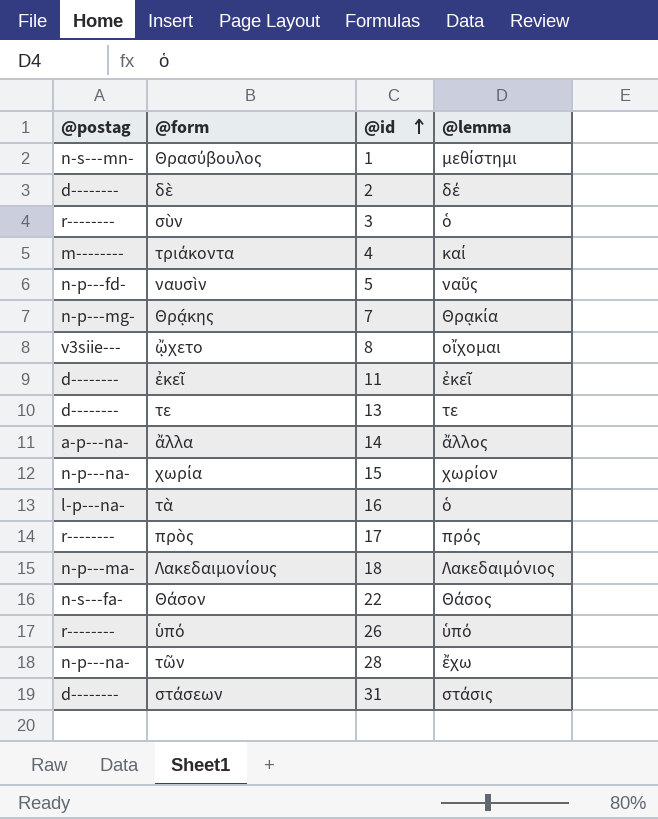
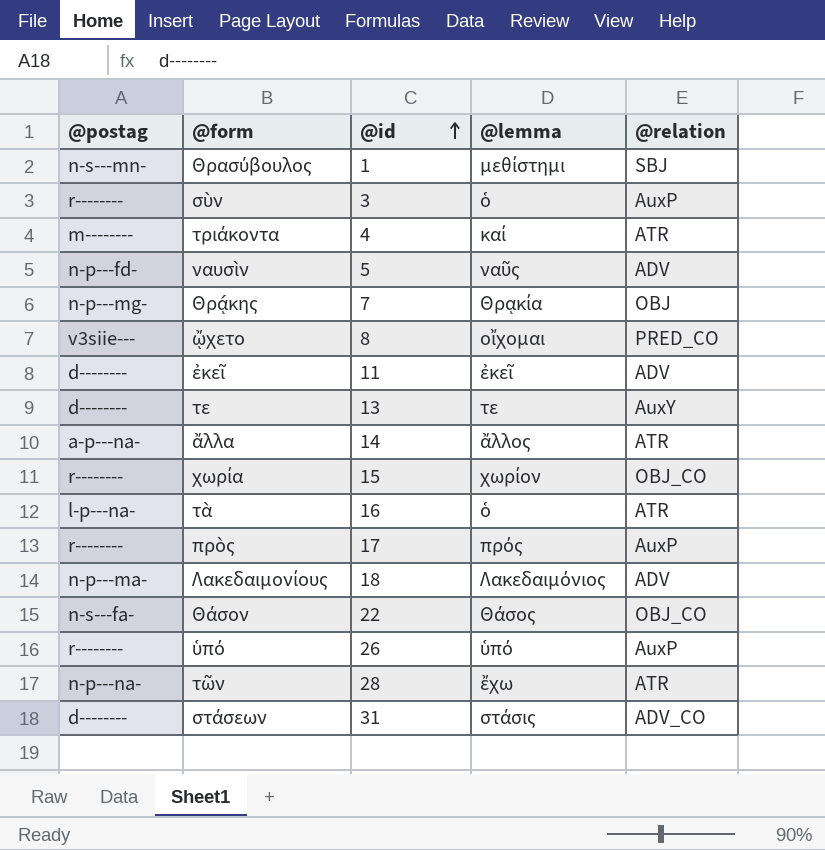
column @relation | position: none -> 5
row δὲ: d-------- | 2 | δέ -> none
χωρία | @postag: n-p---na- -> r--------

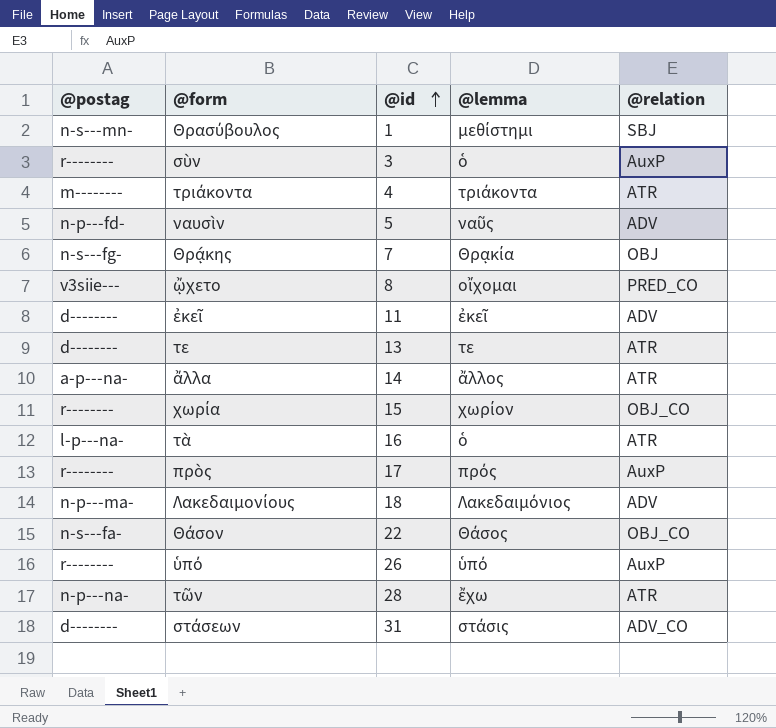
τριάκοντα | @lemma: καί -> τριάκοντα
Θρᾴκης | @postag: n-p---mg- -> n-s---fg-
τε | @relation: AuxY -> ATR

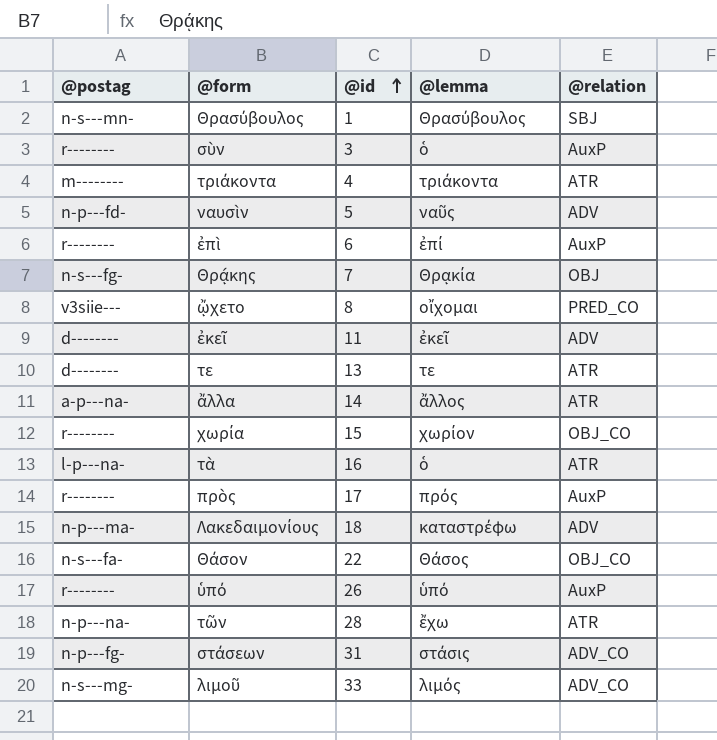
Θρασύβουλος | @lemma: μεθίστημι -> Θρασύβουλος
row ἐπὶ: none -> r-------- | 6 | ἐπί | AuxP
Λακεδαιμονίους | @lemma: Λακεδαιμόνιος -> καταστρέφω
στάσεων | @postag: d-------- -> n-p---fg-
row λιμοῦ: none -> n-s---mg- | 33 | λιμός | ADV_CO

